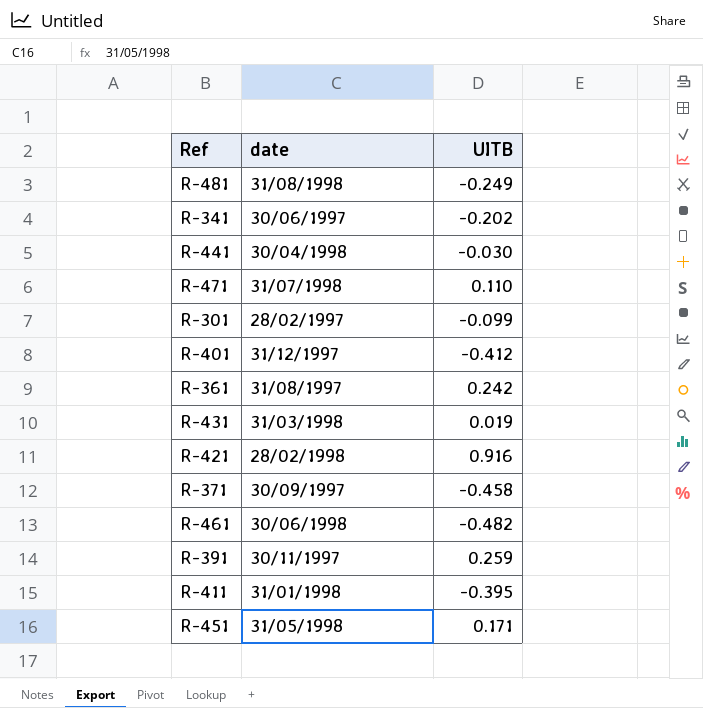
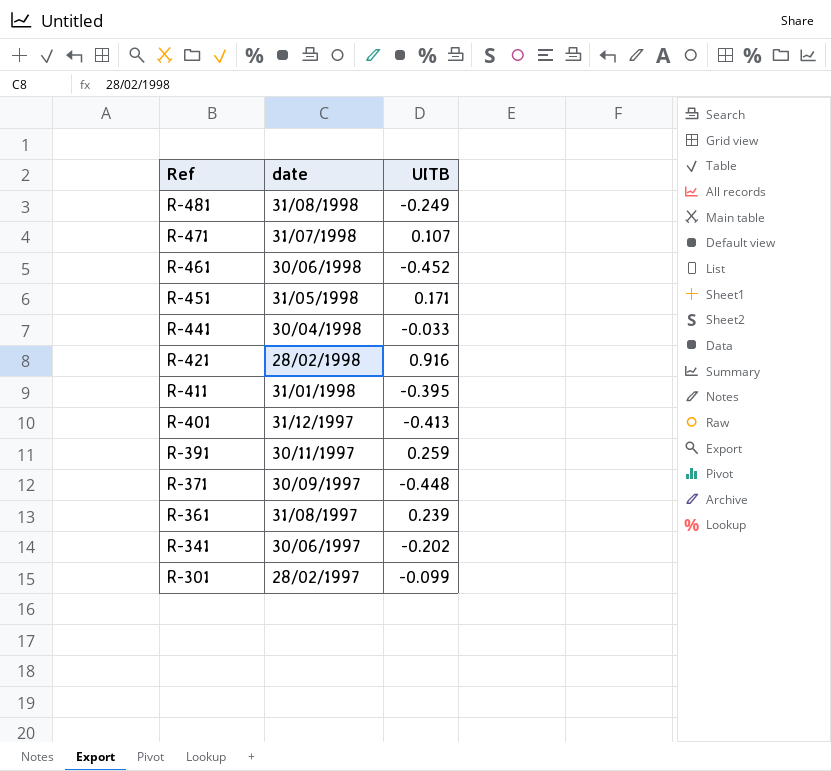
row order: none -> Ref descending
row R-431: 31/03/1998 | 0.019 -> none
R-471 | UITB: 0.110 -> 0.107
R-461 | UITB: -0.482 -> -0.452
R-441 | UITB: -0.030 -> -0.033
R-401 | UITB: -0.412 -> -0.413
R-371 | UITB: -0.458 -> -0.448
R-361 | UITB: 0.242 -> 0.239

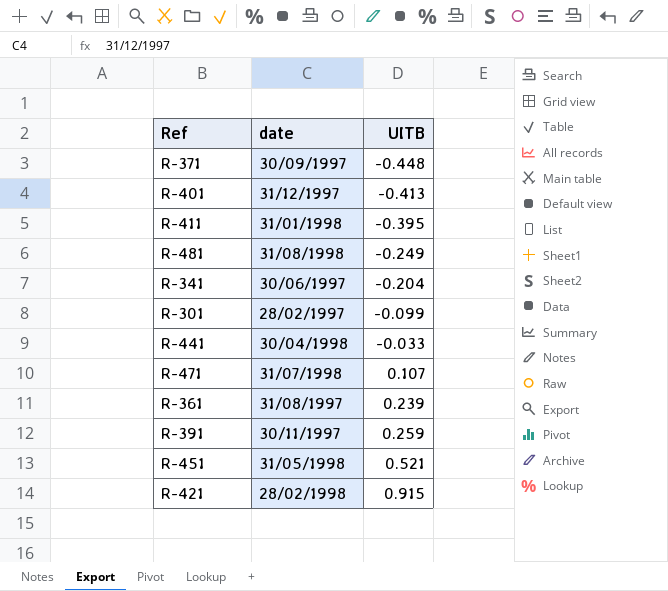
row order: Ref descending -> UITB ascending
row R-461: 30/06/1998 | -0.452 -> none
R-341 | UITB: -0.202 -> -0.204
R-451 | UITB: 0.171 -> 0.521
R-421 | UITB: 0.916 -> 0.915

